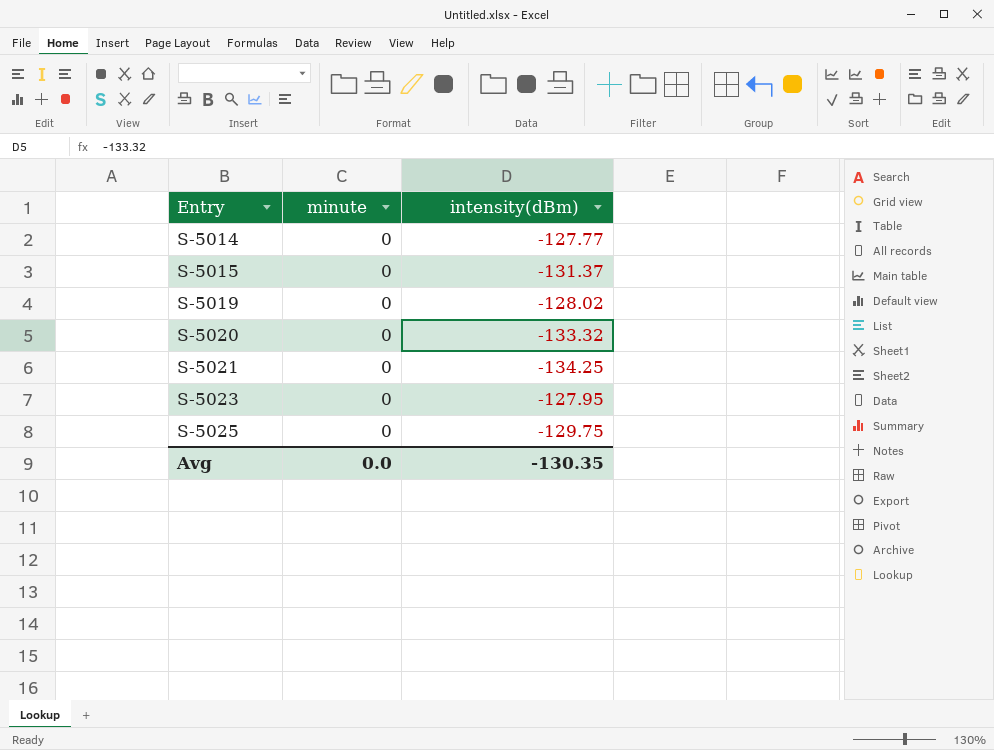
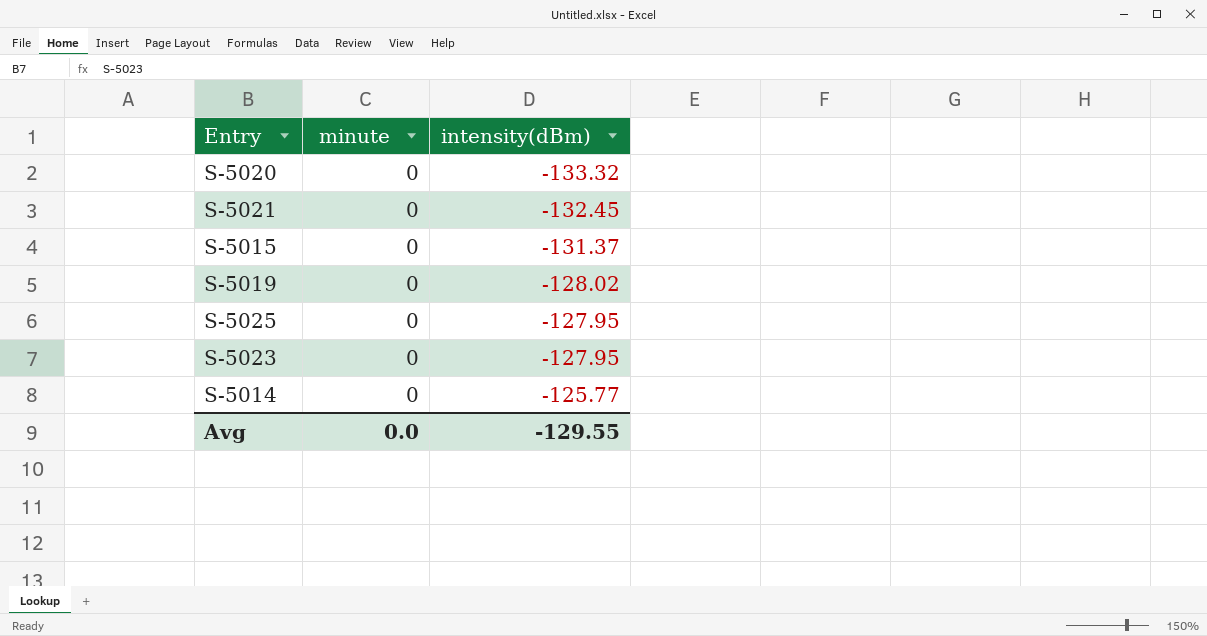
row order: Entry ascending -> intensity(dBm) ascending
S-5021 | intensity(dBm): -134.25 -> -132.45
S-5025 | intensity(dBm): -129.75 -> -127.95
S-5014 | intensity(dBm): -127.77 -> -125.77
Avg | intensity(dBm): -130.35 -> -129.55

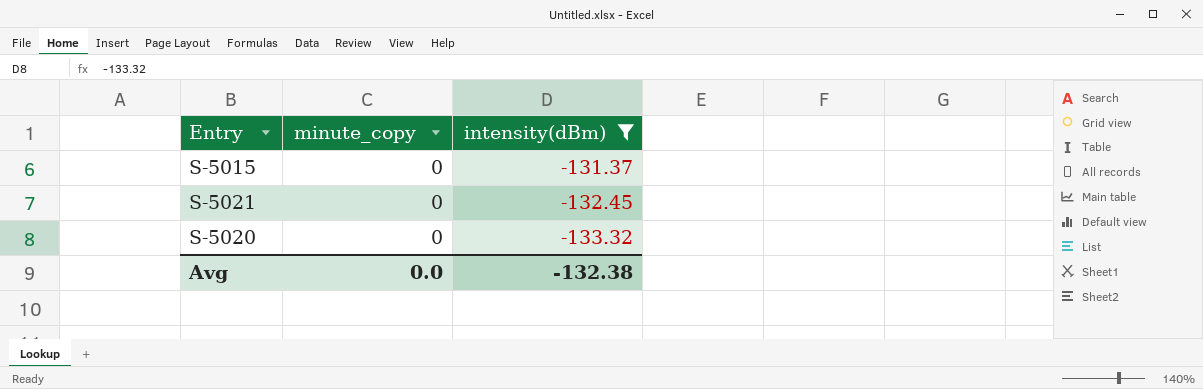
filter: none -> intensity(dBm) <= -131.37
row order: intensity(dBm) ascending -> intensity(dBm) descending
column name: minute -> minute_copy
Avg | intensity(dBm): -129.55 -> -132.38

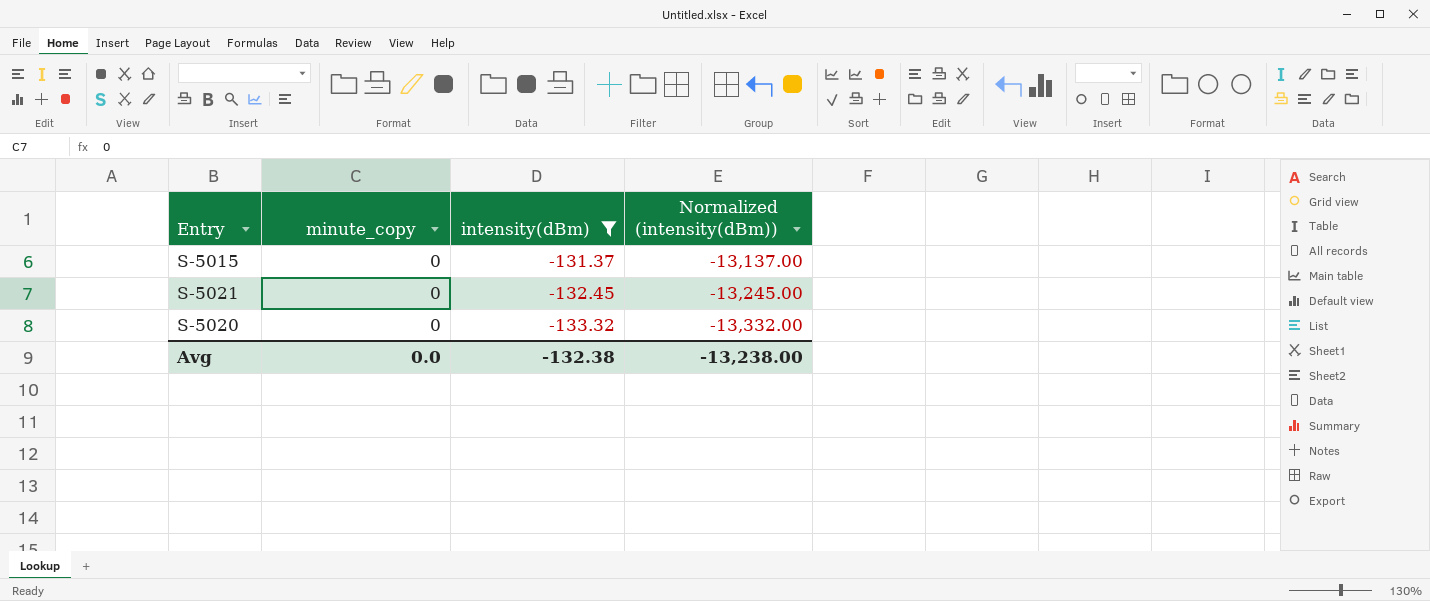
column Normalized (intensity(dBm)) | formula: none -> [intensity(dBm)] * 100

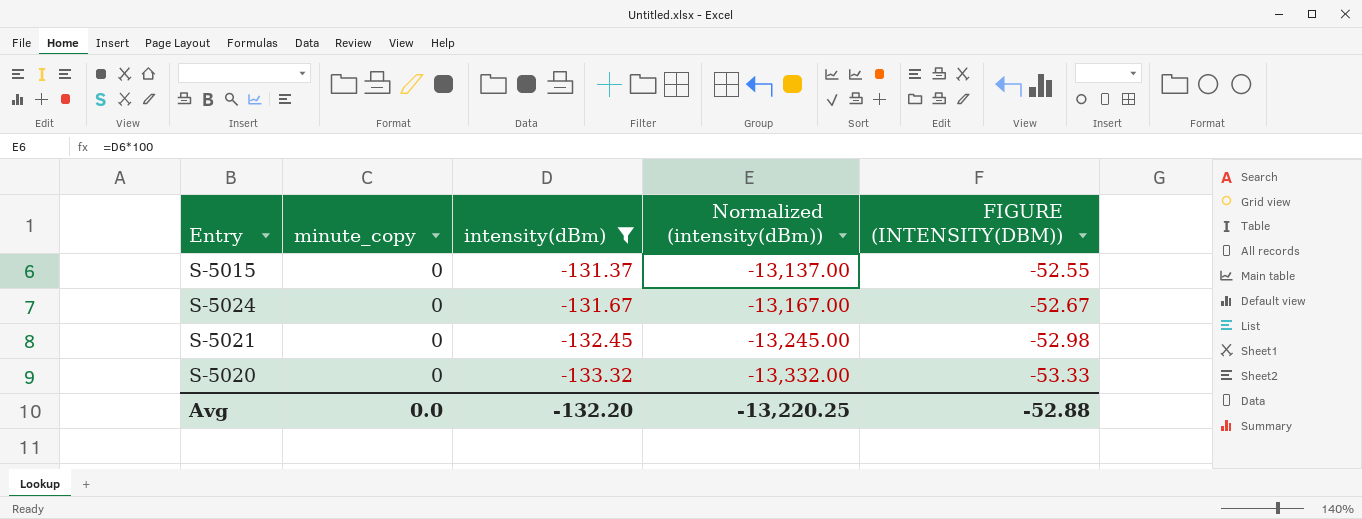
column FIGURE (INTENSITY(DBM)) | formula: none -> [intensity(dBm)] * 0.4
row S-5024: none -> 0 | -131.67 | -13,167.00 | -52.67
Avg | intensity(dBm): -132.38 -> -132.20
Avg | Normalized (intensity(dBm)): -13,238.00 -> -13,220.25

